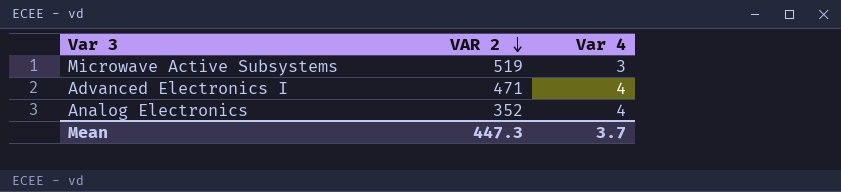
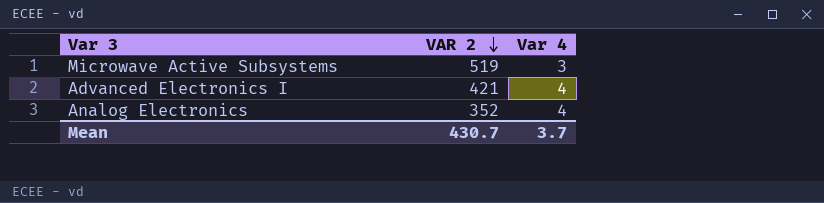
Advanced Electronics I | VAR 2: 471 -> 421
Mean | VAR 2: 447.3 -> 430.7

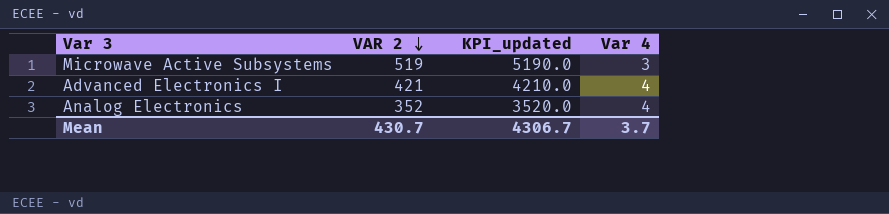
column KPI_updated | formula: none -> [VAR 2] * 10

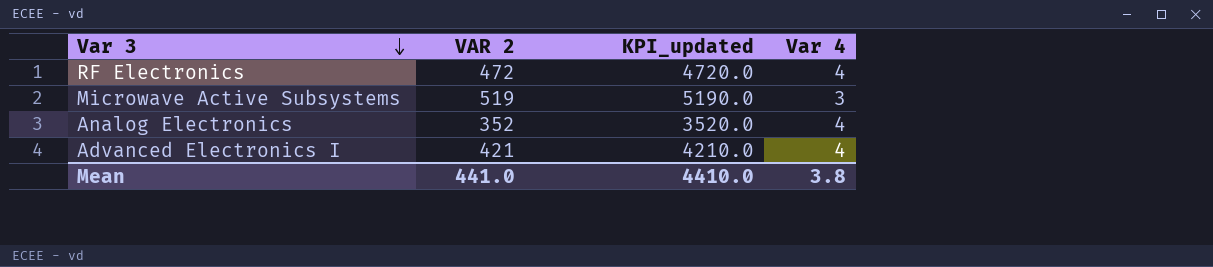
row order: VAR 2 descending -> Var 3 descending
row RF Electronics: none -> 472 | 4720.0 | 4
Mean | VAR 2: 430.7 -> 441.0
Mean | KPI_updated: 4306.7 -> 4410.0
Mean | Var 4: 3.7 -> 3.8

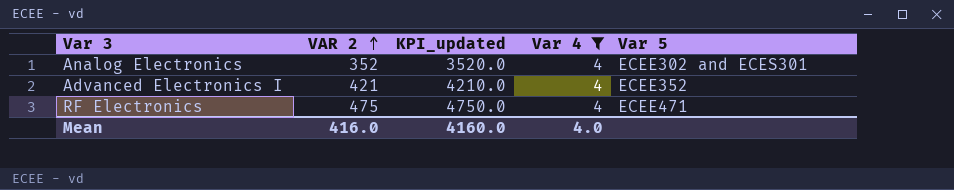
filter: none -> Var 4 = 4
row order: Var 3 descending -> VAR 2 ascending
column Var 5 | position: none -> 5
RF Electronics | VAR 2: 472 -> 475
RF Electronics | KPI_updated: 4720.0 -> 4750.0
Mean | VAR 2: 441.0 -> 416.0
Mean | KPI_updated: 4410.0 -> 4160.0
Mean | Var 4: 3.8 -> 4.0

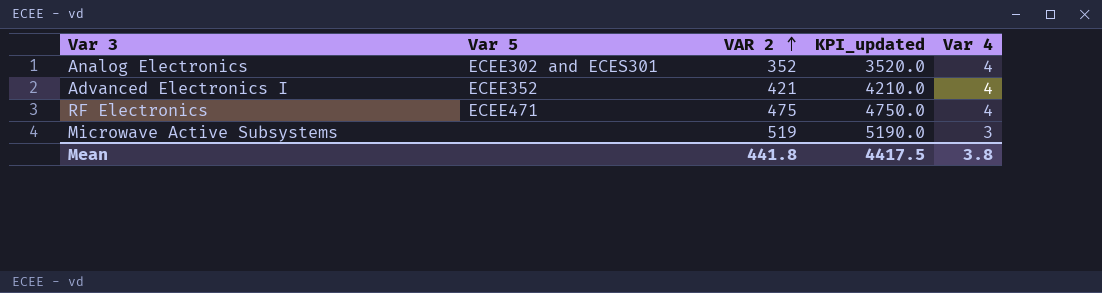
filter: Var 4 = 4 -> none
column Var 5 | position: 5 -> 2
Mean | VAR 2: 416.0 -> 441.8
Mean | KPI_updated: 4160.0 -> 4417.5
Mean | Var 4: 4.0 -> 3.8

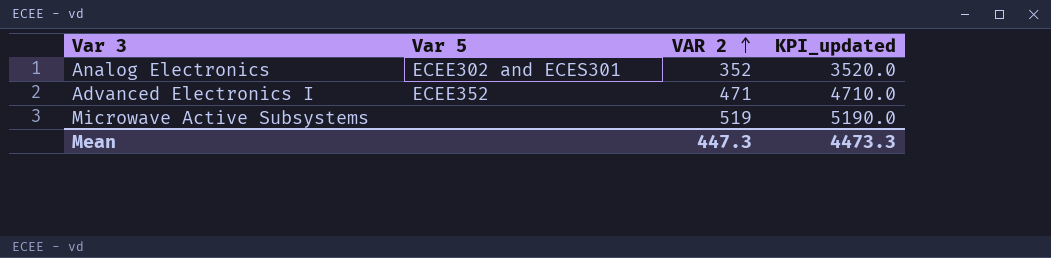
column Var 4 | position: 5 -> none
row RF Electronics: ECEE471 | 475 | 4750.0 | 4 -> none
Advanced Electronics I | VAR 2: 421 -> 471
Advanced Electronics I | KPI_updated: 4210.0 -> 4710.0
Mean | VAR 2: 441.8 -> 447.3
Mean | KPI_updated: 4417.5 -> 4473.3

